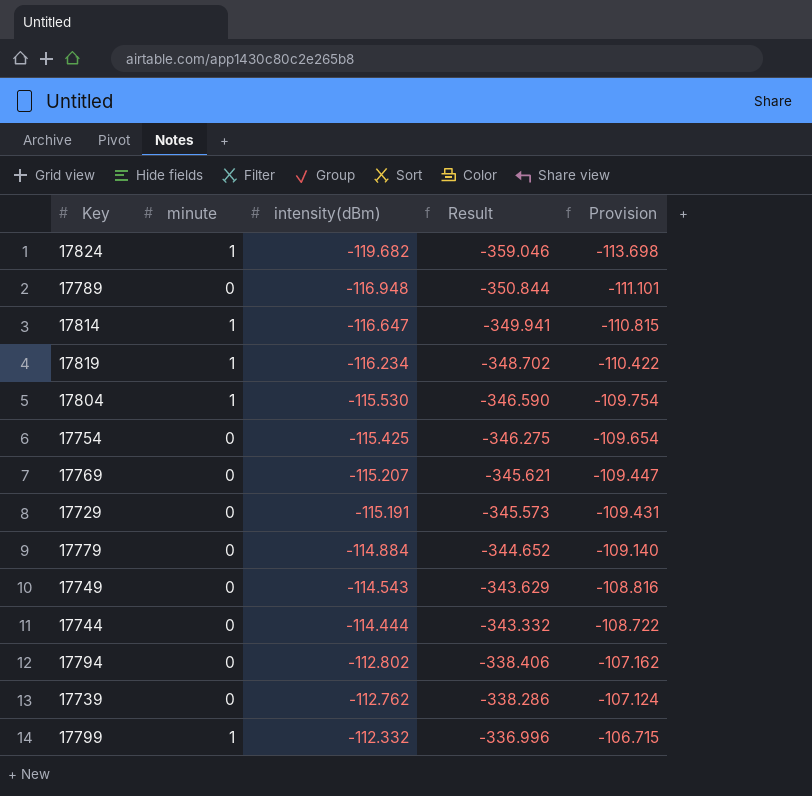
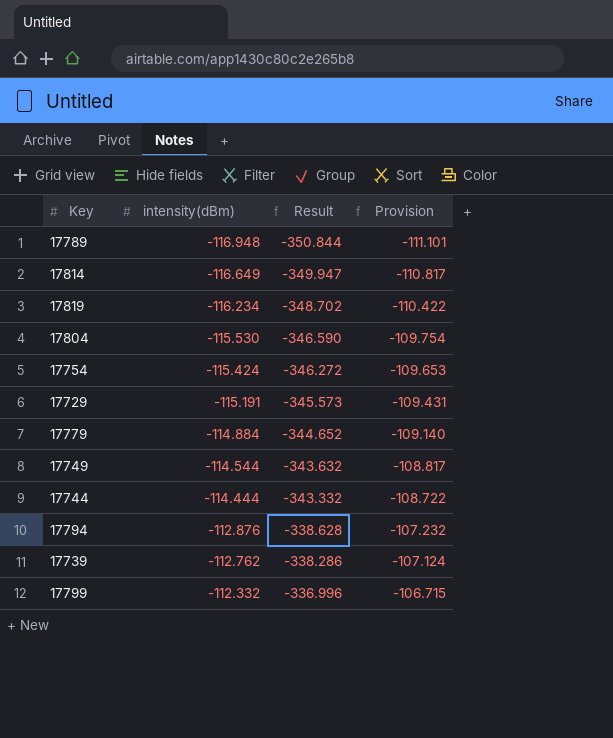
column minute | position: 2 -> none
row 17824: 1 | -119.682 | -359.046 | -113.698 -> none
row 17769: 0 | -115.207 | -345.621 | -109.447 -> none
17814 | intensity(dBm): -116.647 -> -116.649
17814 | Result: -349.941 -> -349.947
17814 | Provision: -110.815 -> -110.817
17754 | intensity(dBm): -115.425 -> -115.424
17754 | Result: -346.275 -> -346.272
17754 | Provision: -109.654 -> -109.653
17749 | intensity(dBm): -114.543 -> -114.544
17749 | Result: -343.629 -> -343.632
17749 | Provision: -108.816 -> -108.817
17794 | intensity(dBm): -112.802 -> -112.876
17794 | Result: -338.406 -> -338.628
17794 | Provision: -107.162 -> -107.232

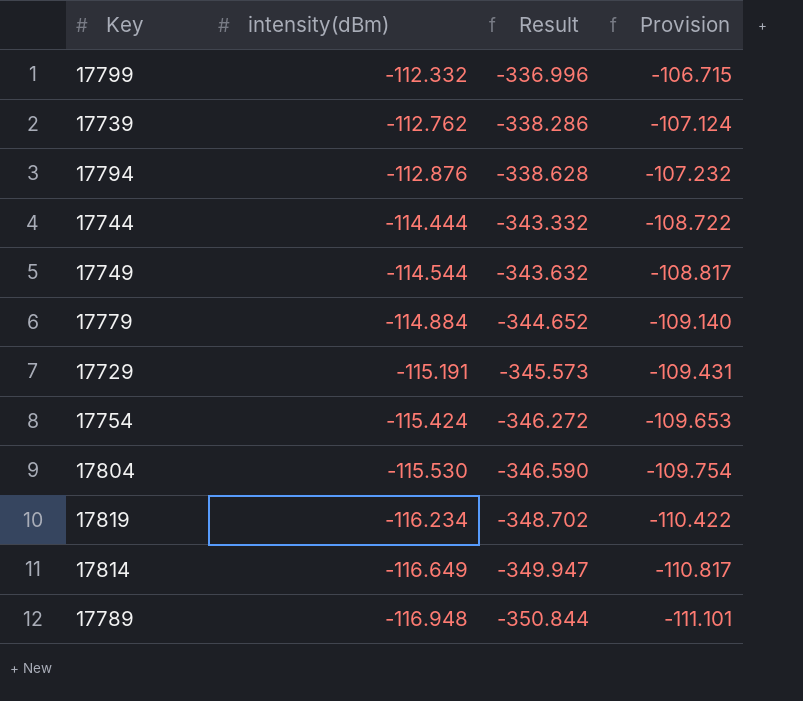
row order: intensity(dBm) ascending -> intensity(dBm) descending

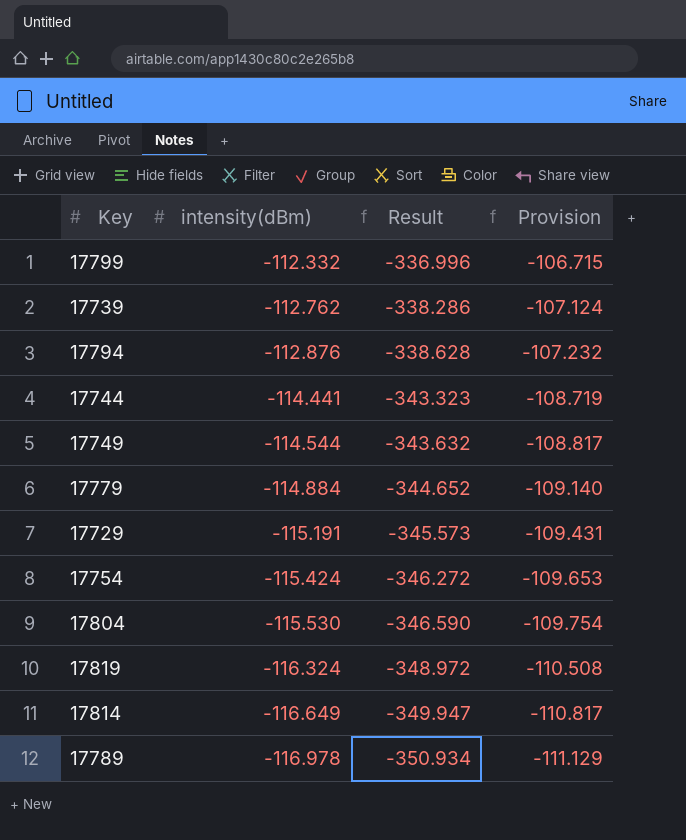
17744 | intensity(dBm): -114.444 -> -114.441
17744 | Result: -343.332 -> -343.323
17744 | Provision: -108.722 -> -108.719
17819 | intensity(dBm): -116.234 -> -116.324
17819 | Result: -348.702 -> -348.972
17819 | Provision: -110.422 -> -110.508
17789 | intensity(dBm): -116.948 -> -116.978
17789 | Result: -350.844 -> -350.934
17789 | Provision: -111.101 -> -111.129

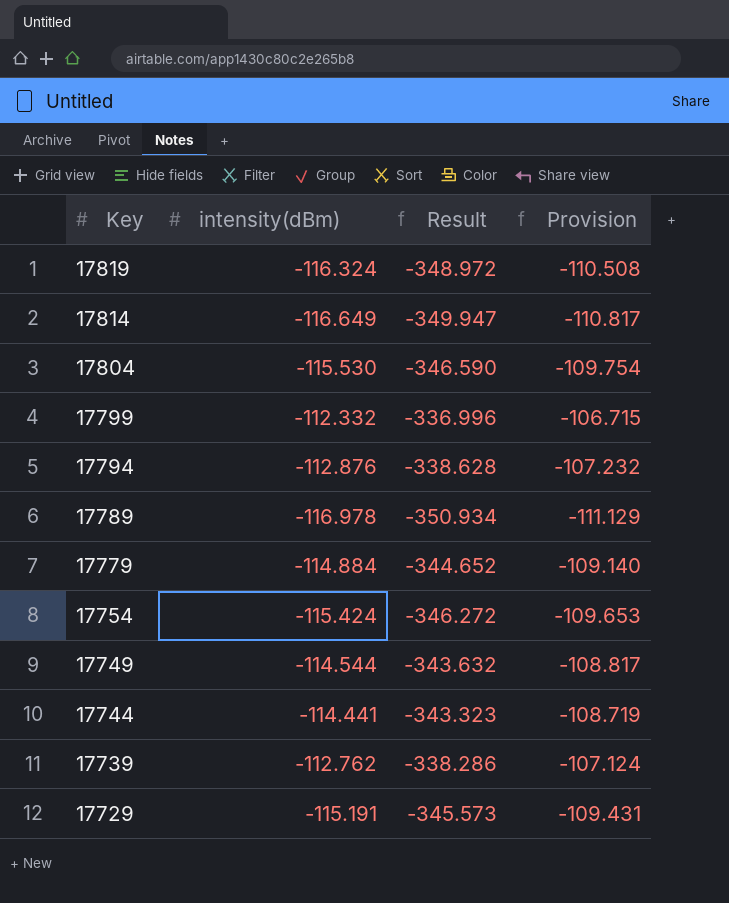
row order: intensity(dBm) descending -> Key descending

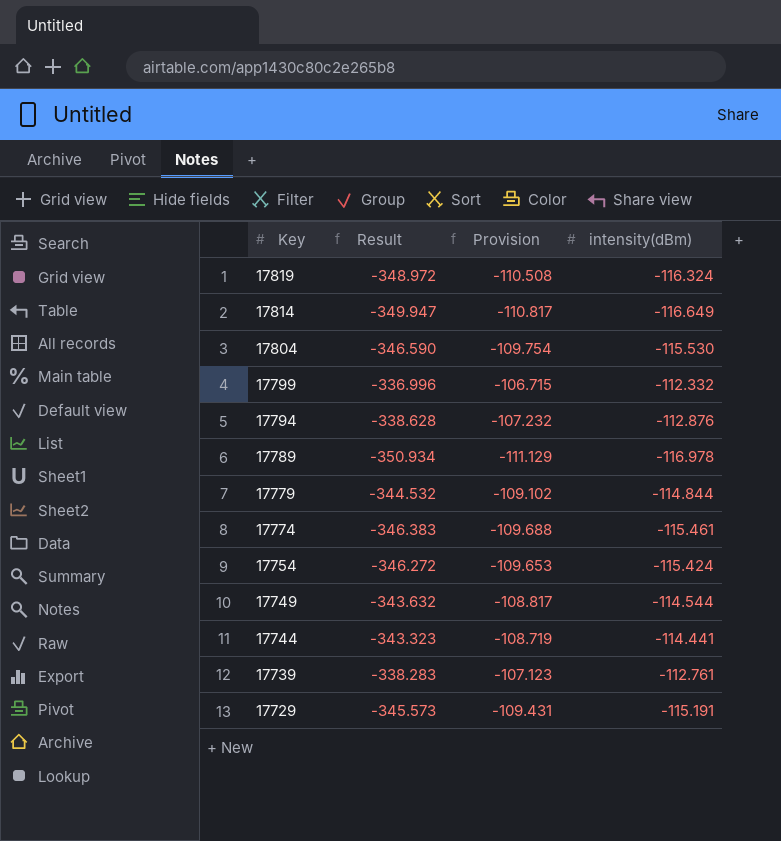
column intensity(dBm) | position: 2 -> 4
17779 | Result: -344.652 -> -344.532
17779 | Provision: -109.140 -> -109.102
17779 | intensity(dBm): -114.884 -> -114.844
row 17774: none -> -346.383 | -109.688 | -115.461
17739 | Result: -338.286 -> -338.283
17739 | Provision: -107.124 -> -107.123
17739 | intensity(dBm): -112.762 -> -112.761

